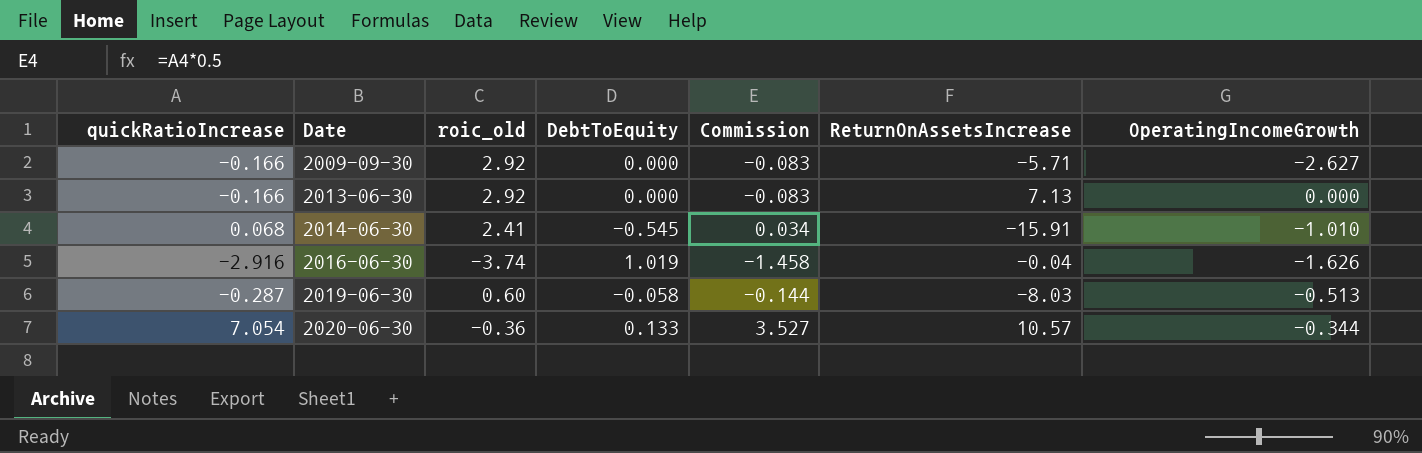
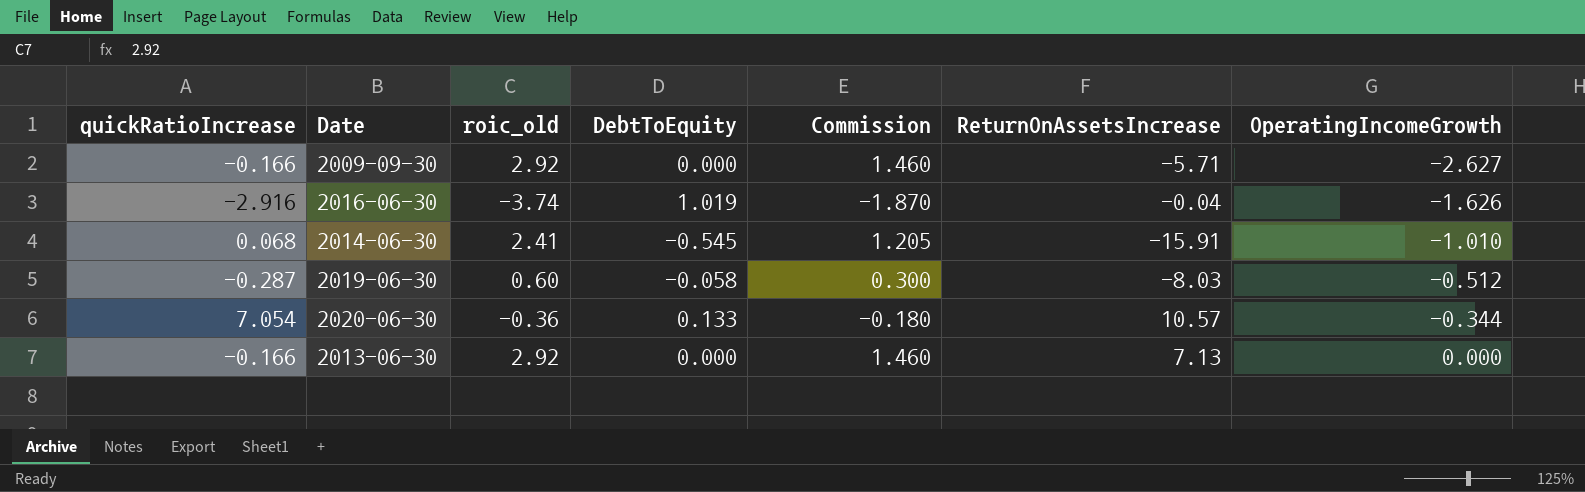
row order: Date ascending -> OperatingIncomeGrowth ascending
column Commission | formula: [quickRatioIncrease] * 0.5 -> [roic_old] * 0.5
2019-06-30 | OperatingIncomeGrowth: -0.513 -> -0.512

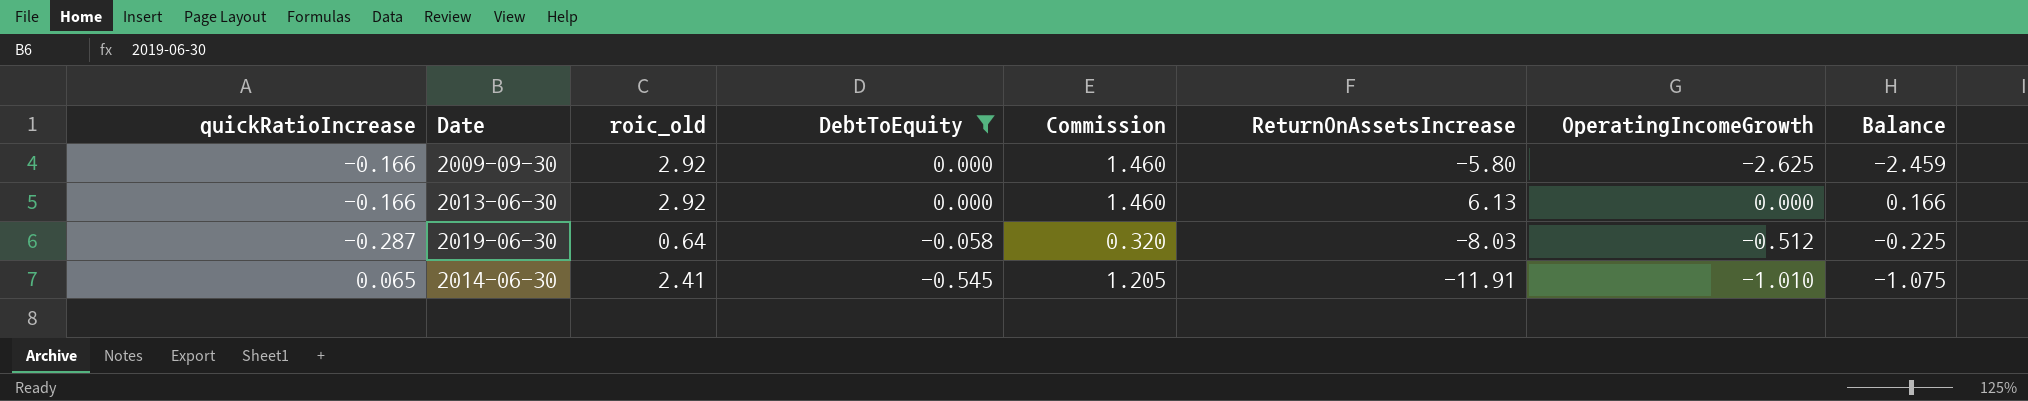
filter: none -> DebtToEquity <= 0.000
row order: OperatingIncomeGrowth ascending -> DebtToEquity descending
column Balance | formula: none -> [OperatingIncomeGrowth] - [quickRatioIncrease]
2009-09-30 | ReturnOnAssetsIncrease: -5.71 -> -5.80
2009-09-30 | OperatingIncomeGrowth: -2.627 -> -2.625
2013-06-30 | ReturnOnAssetsIncrease: 7.13 -> 6.13
2019-06-30 | roic_old: 0.60 -> 0.64
2019-06-30 | Commission: 0.300 -> 0.320
2014-06-30 | quickRatioIncrease: 0.068 -> 0.065
2014-06-30 | ReturnOnAssetsIncrease: -15.91 -> -11.91

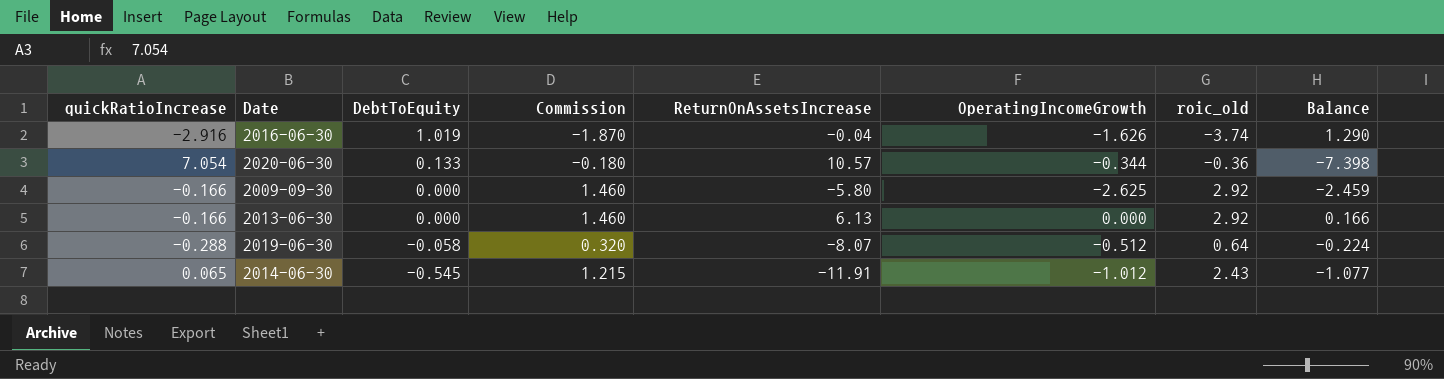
filter: DebtToEquity <= 0.000 -> none
column roic_old | position: 3 -> 7
2019-06-30 | quickRatioIncrease: -0.287 -> -0.288
2019-06-30 | ReturnOnAssetsIncrease: -8.03 -> -8.07
2019-06-30 | Balance: -0.225 -> -0.224
2014-06-30 | Commission: 1.205 -> 1.215
2014-06-30 | OperatingIncomeGrowth: -1.010 -> -1.012
2014-06-30 | roic_old: 2.41 -> 2.43
2014-06-30 | Balance: -1.075 -> -1.077

